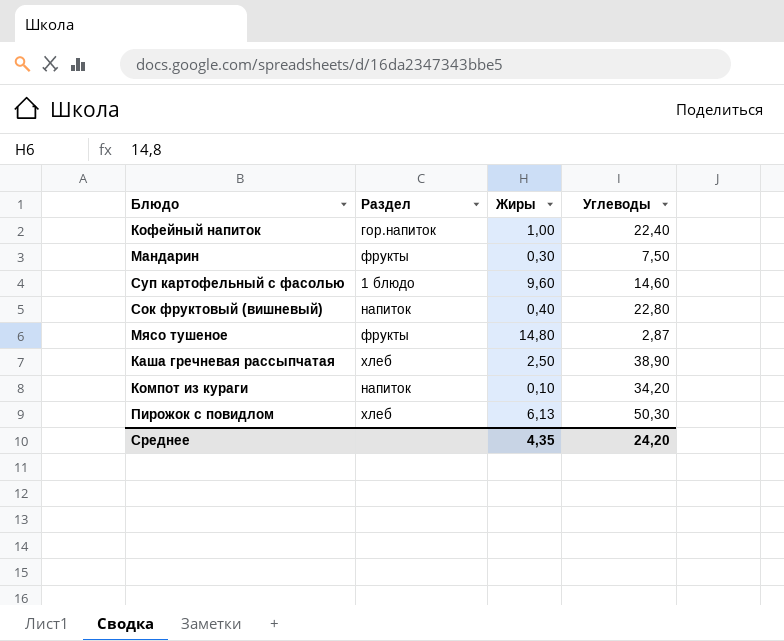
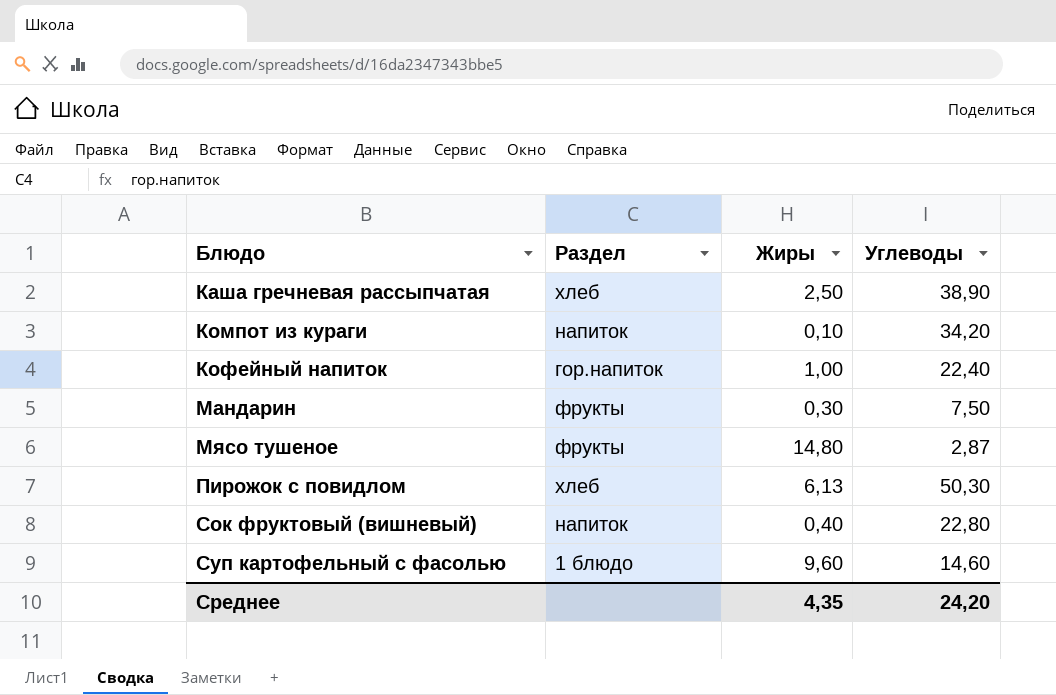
row order: none -> Блюдо ascending

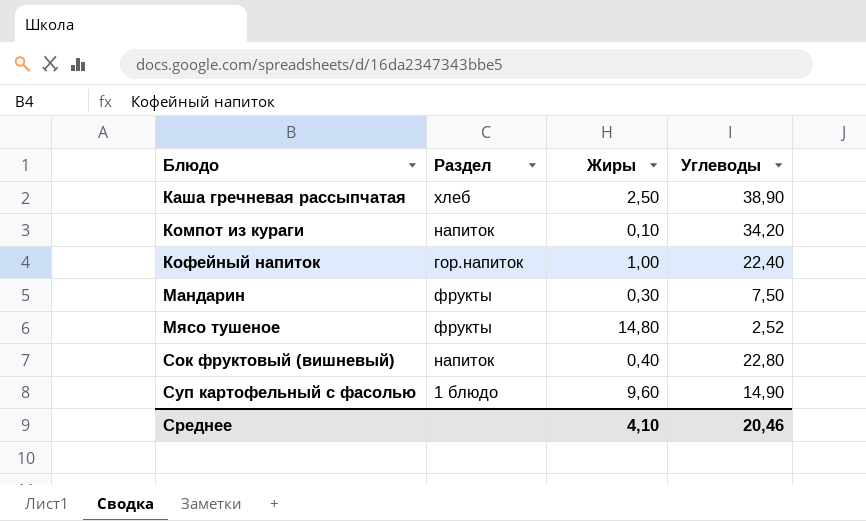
row Пирожок с повидлом: хлеб | 6,13 | 50,30 -> none
Мясо тушеное | Углеводы: 2,87 -> 2,52
Суп картофельный с фасолью | Углеводы: 14,60 -> 14,90
Среднее | Жиры: 4,35 -> 4,10
Среднее | Углеводы: 24,20 -> 20,46

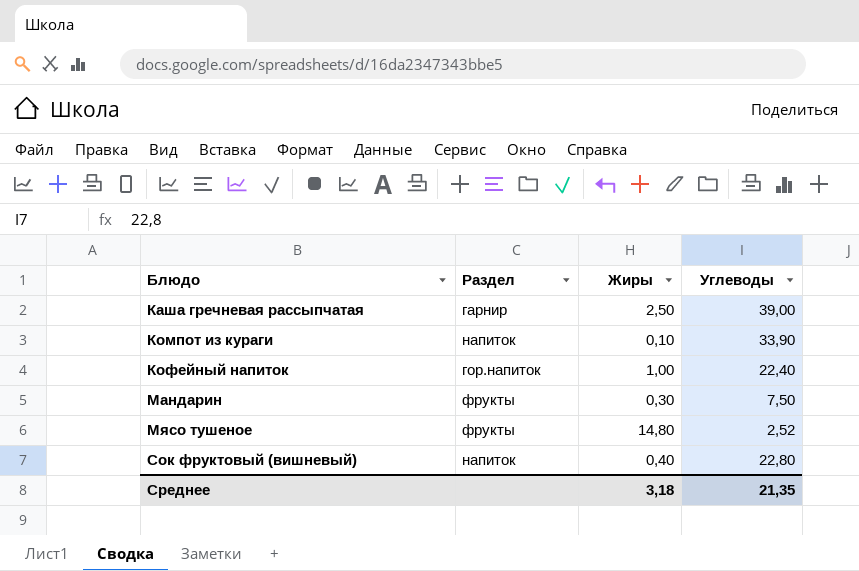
row Суп картофельный с фасолью: 1 блюдо | 9,60 | 14,90 -> none
Каша гречневая рассыпчатая | Раздел: хлеб -> гарнир
Каша гречневая рассыпчатая | Углеводы: 38,90 -> 39,00
Компот из кураги | Углеводы: 34,20 -> 33,90
Среднее | Жиры: 4,10 -> 3,18
Среднее | Углеводы: 20,46 -> 21,35

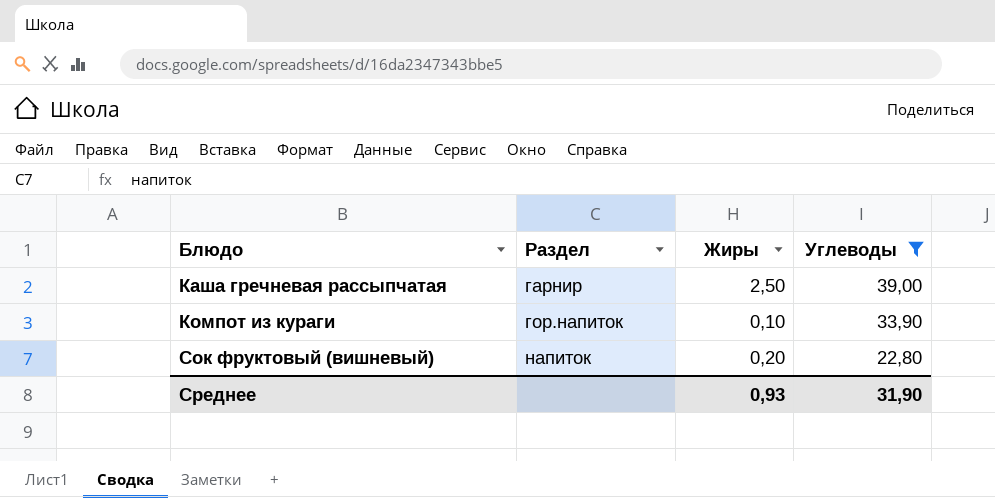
filter: none -> Углеводы >= 22,80
Компот из кураги | Раздел: напиток -> гор.напиток
Сок фруктовый (вишневый) | Жиры: 0,40 -> 0,20
Среднее | Жиры: 3,18 -> 0,93
Среднее | Углеводы: 21,35 -> 31,90

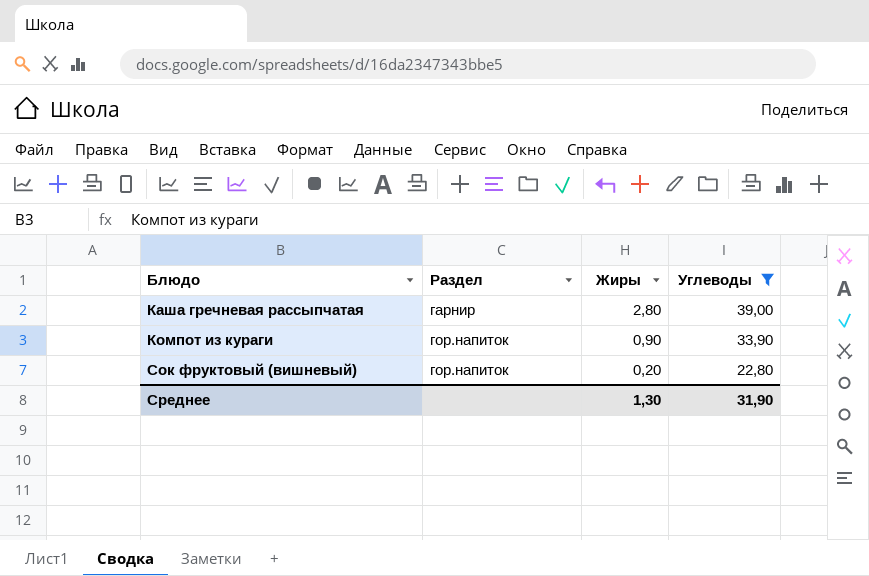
Каша гречневая рассыпчатая | Жиры: 2,50 -> 2,80
Компот из кураги | Жиры: 0,10 -> 0,90
Сок фруктовый (вишневый) | Раздел: напиток -> гор.напиток
Среднее | Жиры: 0,93 -> 1,30

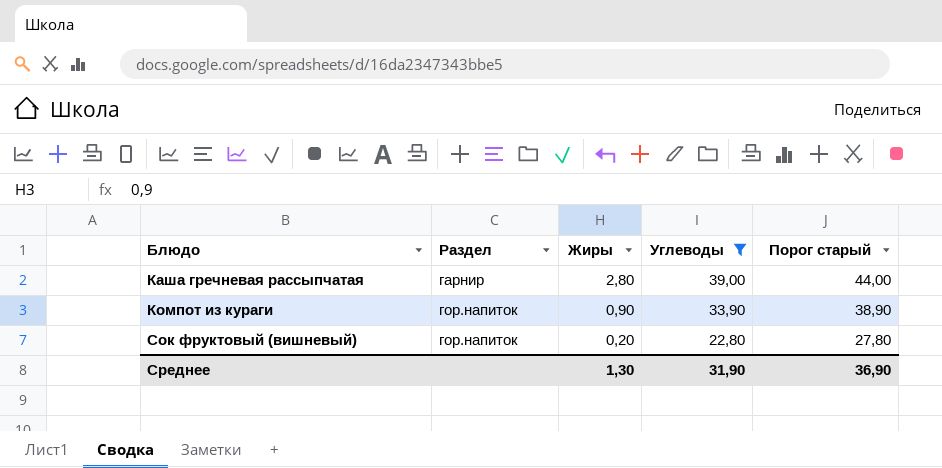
column Порог старый | formula: none -> [Углеводы] + 5

